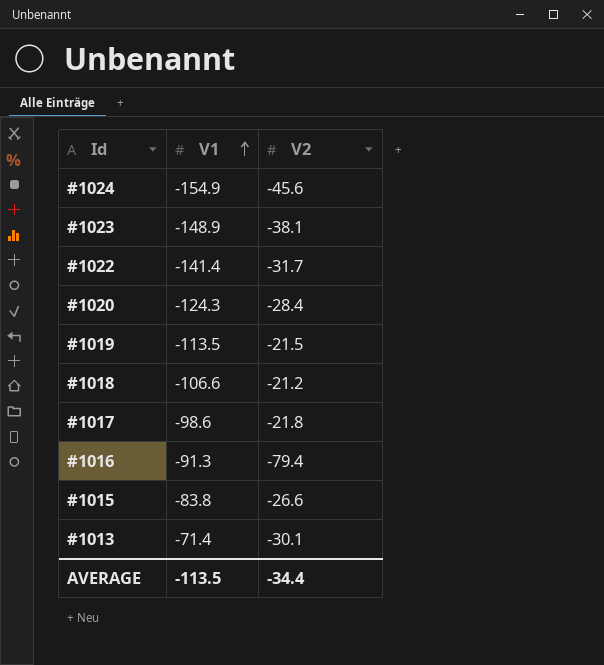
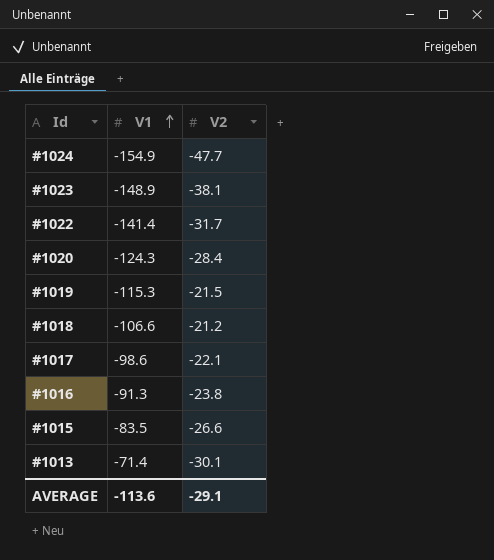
#1024 | V2: -45.6 -> -47.7
#1019 | V1: -113.5 -> -115.3
#1017 | V2: -21.8 -> -22.1
#1016 | V2: -79.4 -> -23.8
#1015 | V1: -83.8 -> -83.5
AVERAGE | V1: -113.5 -> -113.6
AVERAGE | V2: -34.4 -> -29.1

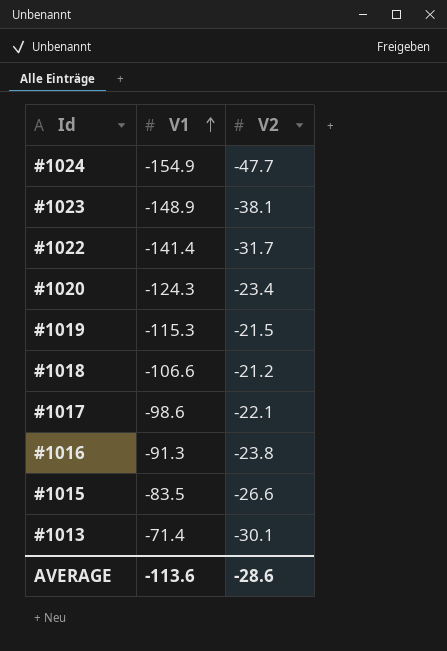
#1020 | V2: -28.4 -> -23.4
AVERAGE | V2: -29.1 -> -28.6

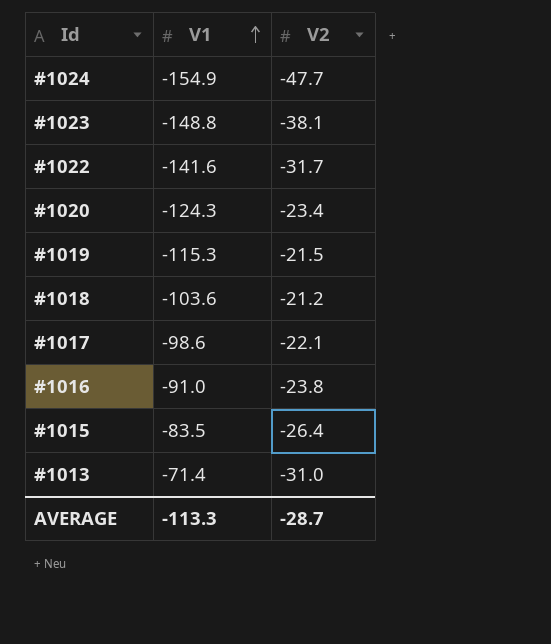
#1023 | V1: -148.9 -> -148.8
#1022 | V1: -141.4 -> -141.6
#1018 | V1: -106.6 -> -103.6
#1016 | V1: -91.3 -> -91.0
#1015 | V2: -26.6 -> -26.4
#1013 | V2: -30.1 -> -31.0
AVERAGE | V1: -113.6 -> -113.3
AVERAGE | V2: -28.6 -> -28.7

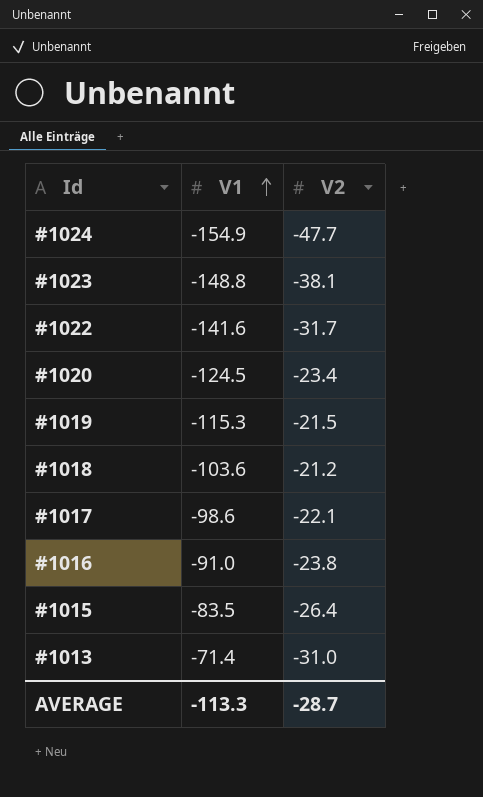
#1020 | V1: -124.3 -> -124.5

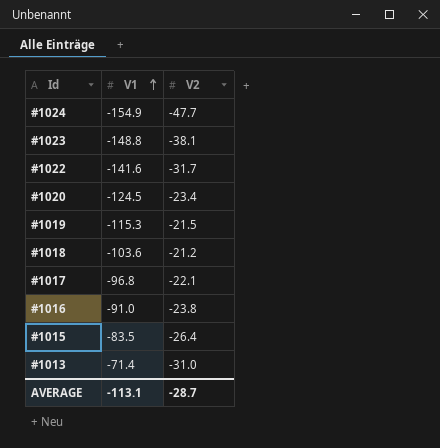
#1017 | V1: -98.6 -> -96.8
AVERAGE | V1: -113.3 -> -113.1

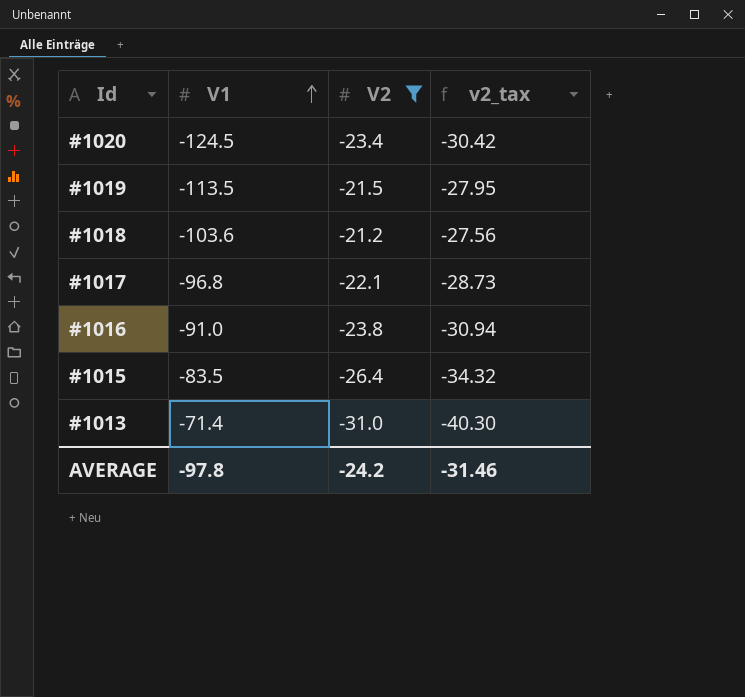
filter: none -> V2 >= -31.0
column v2_tax | formula: none -> [V2] * 1.3
#1019 | V1: -115.3 -> -113.5
AVERAGE | V1: -113.1 -> -97.8
AVERAGE | V2: -28.7 -> -24.2

